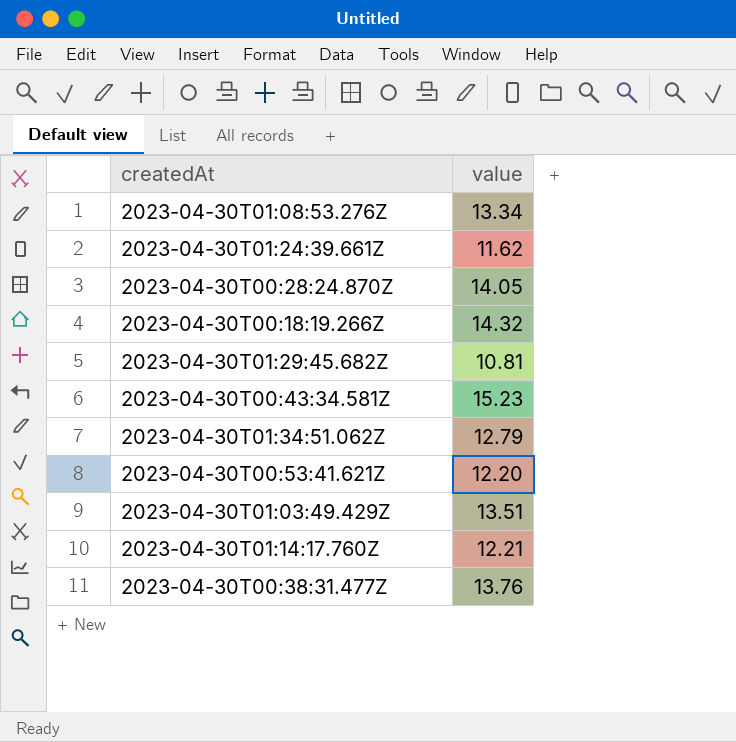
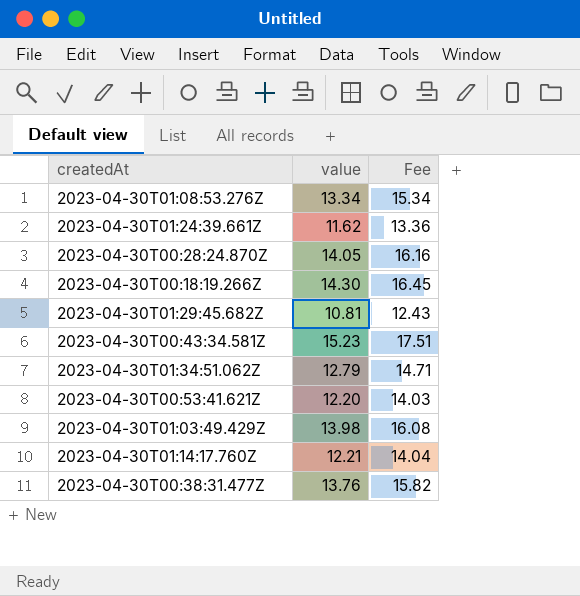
column Fee | formula: none -> [value] * 1.15
2023-04-30T00:18:19.266Z | value: 14.32 -> 14.30
2023-04-30T01:03:49.429Z | value: 13.51 -> 13.98

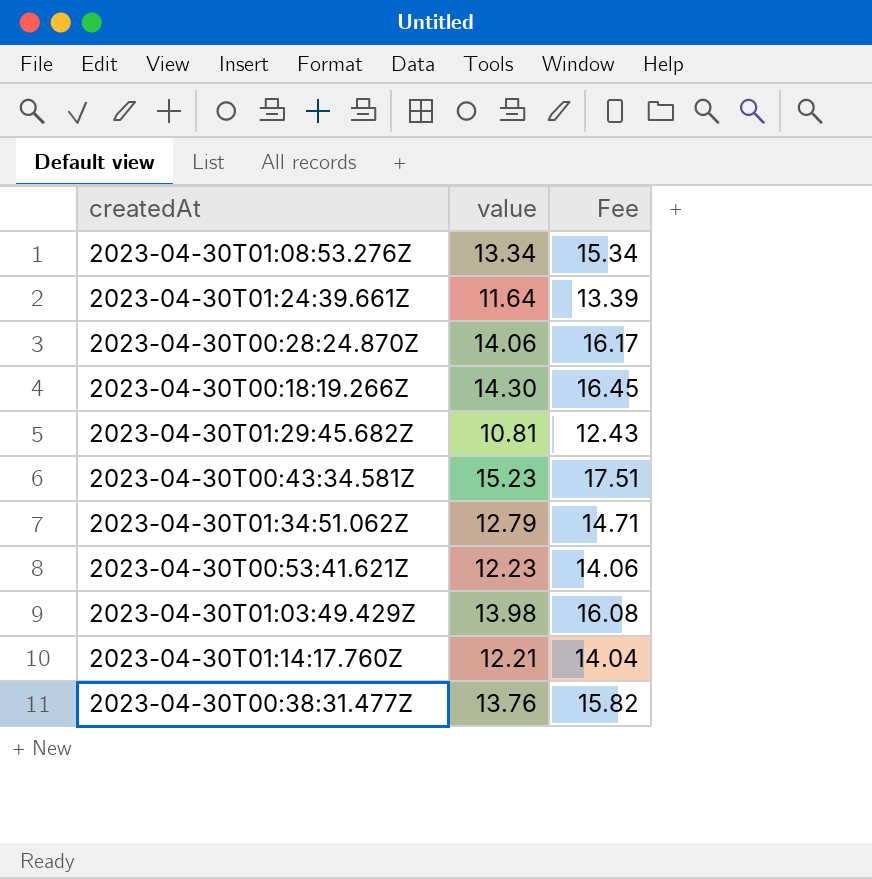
2023-04-30T01:24:39.661Z | value: 11.62 -> 11.64
2023-04-30T01:24:39.661Z | Fee: 13.36 -> 13.39
2023-04-30T00:28:24.870Z | value: 14.05 -> 14.06
2023-04-30T00:28:24.870Z | Fee: 16.16 -> 16.17
2023-04-30T00:53:41.621Z | value: 12.20 -> 12.23
2023-04-30T00:53:41.621Z | Fee: 14.03 -> 14.06

